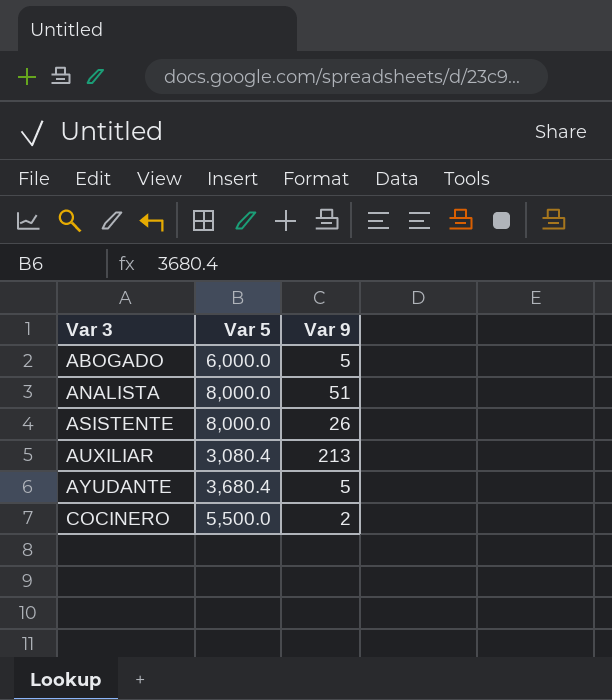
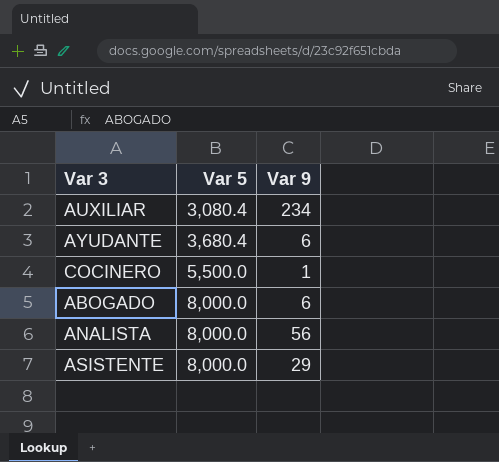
row order: Var 3 ascending -> Var 5 ascending
AUXILIAR | Var 9: 213 -> 234
AYUDANTE | Var 9: 5 -> 6
COCINERO | Var 9: 2 -> 1
ABOGADO | Var 5: 6,000.0 -> 8,000.0
ABOGADO | Var 9: 5 -> 6
ANALISTA | Var 9: 51 -> 56
ASISTENTE | Var 9: 26 -> 29

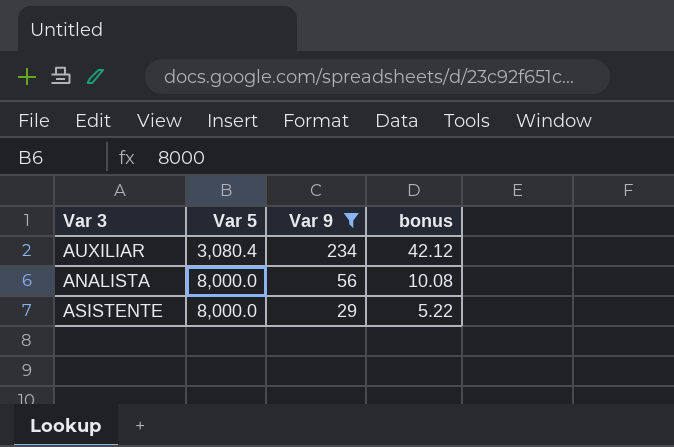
filter: none -> Var 9 >= 29
column bonus | formula: none -> [Var 9] * 0.18

